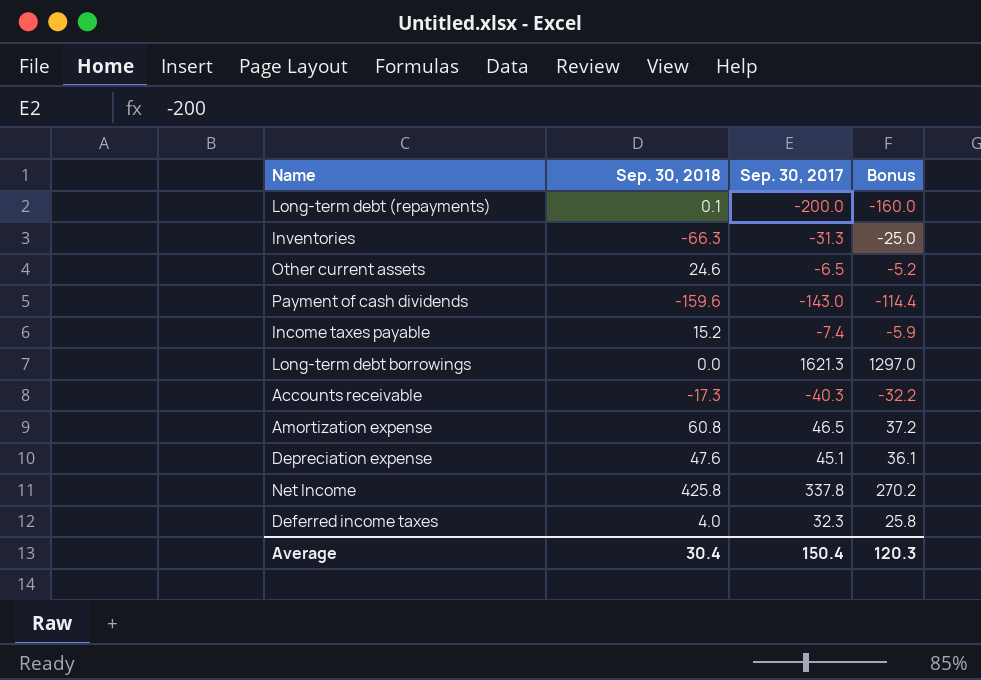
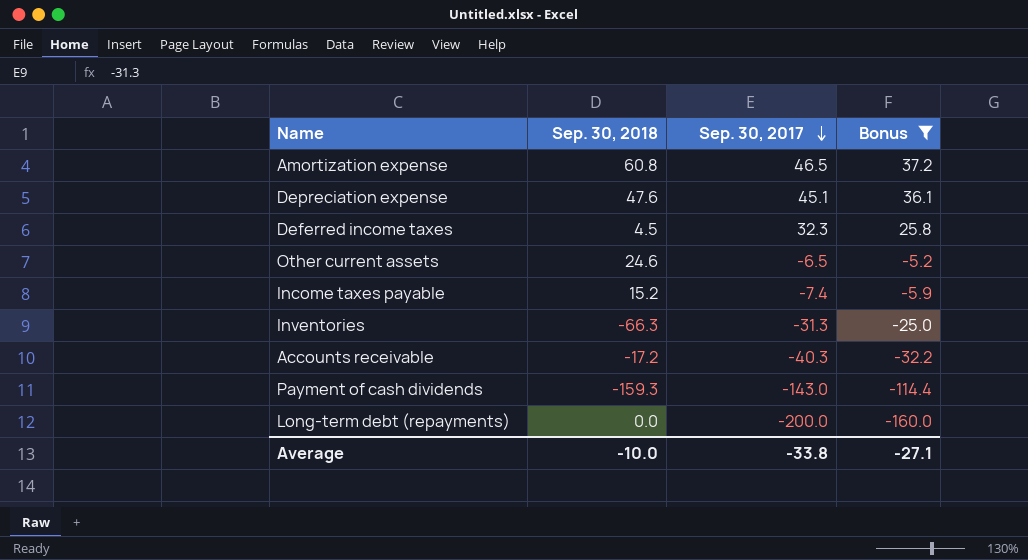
filter: none -> Bonus <= 37.2
row order: none -> Sep. 30, 2017 descending
Deferred income taxes | Sep. 30, 2018: 4.0 -> 4.5
Accounts receivable | Sep. 30, 2018: -17.3 -> -17.2
Payment of cash dividends | Sep. 30, 2018: -159.6 -> -159.3
Long-term debt (repayments) | Sep. 30, 2018: 0.1 -> 0.0
Average | Sep. 30, 2018: 30.4 -> -10.0
Average | Sep. 30, 2017: 150.4 -> -33.8
Average | Bonus: 120.3 -> -27.1

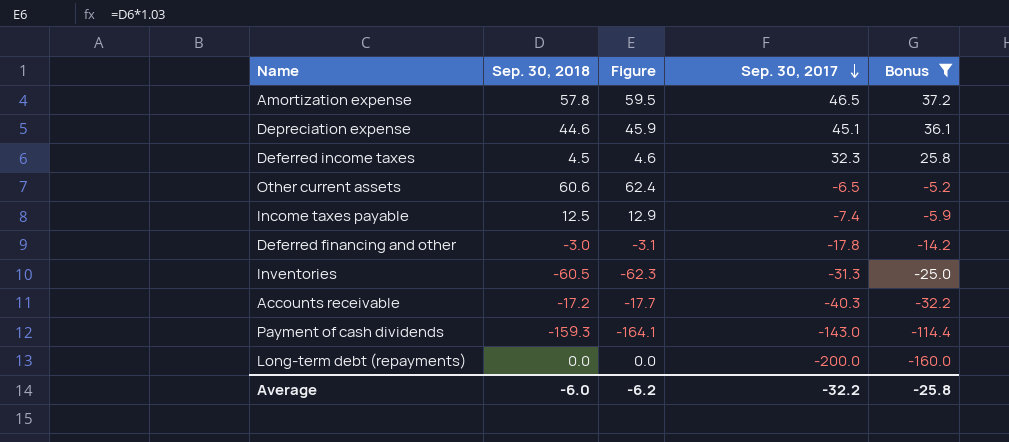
column Figure | formula: none -> [Sep. 30, 2018] * 1.03
Amortization expense | Sep. 30, 2018: 60.8 -> 57.8
Depreciation expense | Sep. 30, 2018: 47.6 -> 44.6
Other current assets | Sep. 30, 2018: 24.6 -> 60.6
Income taxes payable | Sep. 30, 2018: 15.2 -> 12.5
row Deferred financing and other: none -> -3.0 | -3.1 | -17.8 | -14.2
Inventories | Sep. 30, 2018: -66.3 -> -60.5
Average | Sep. 30, 2018: -10.0 -> -6.0
Average | Sep. 30, 2017: -33.8 -> -32.2
Average | Bonus: -27.1 -> -25.8

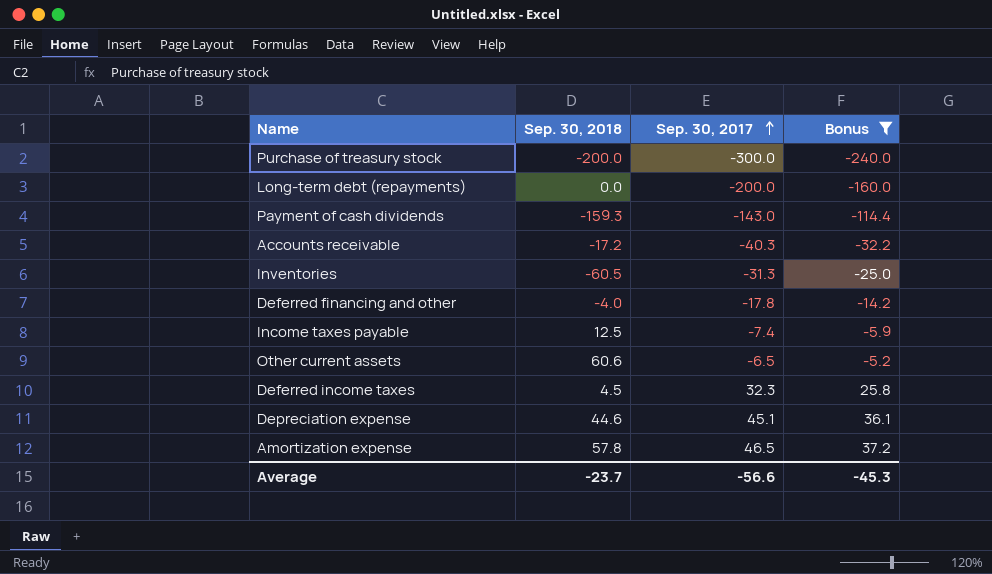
row order: Sep. 30, 2017 descending -> Sep. 30, 2017 ascending
column Figure | formula: [Sep. 30, 2018] * 1.03 -> none
row Purchase of treasury stock: none -> -200.0 | -300.0 | -240.0
Deferred financing and other | Sep. 30, 2018: -3.0 -> -4.0
Average | Sep. 30, 2018: -6.0 -> -23.7
Average | Sep. 30, 2017: -32.2 -> -56.6
Average | Bonus: -25.8 -> -45.3

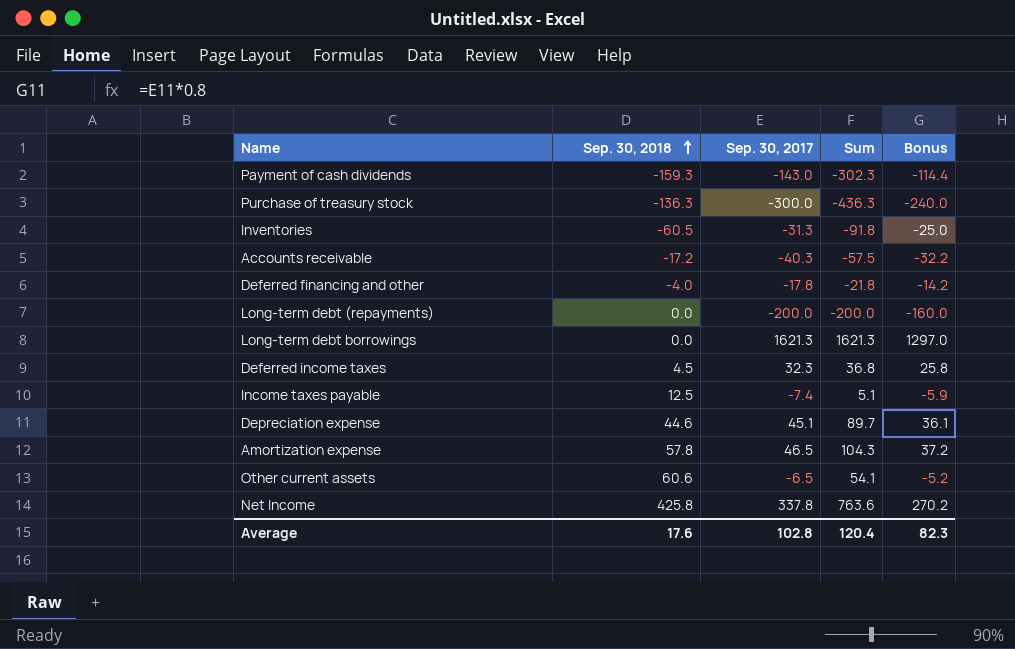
filter: Bonus <= 37.2 -> none
row order: Sep. 30, 2017 ascending -> Sep. 30, 2018 ascending
column Sum | formula: none -> [Sep. 30, 2018] + [Sep. 30, 2017]
Purchase of treasury stock | Sep. 30, 2018: -200.0 -> -136.3
Average | Sep. 30, 2018: -23.7 -> 17.6
Average | Sep. 30, 2017: -56.6 -> 102.8
Average | Bonus: -45.3 -> 82.3

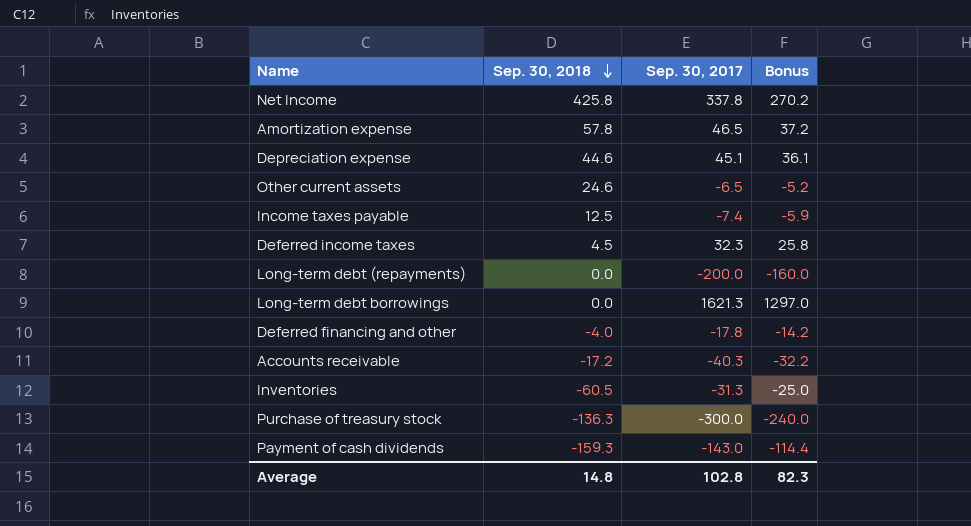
row order: Sep. 30, 2018 ascending -> Sep. 30, 2018 descending
column Sum | formula: [Sep. 30, 2018] + [Sep. 30, 2017] -> none
Other current assets | Sep. 30, 2018: 60.6 -> 24.6
Average | Sep. 30, 2018: 17.6 -> 14.8

